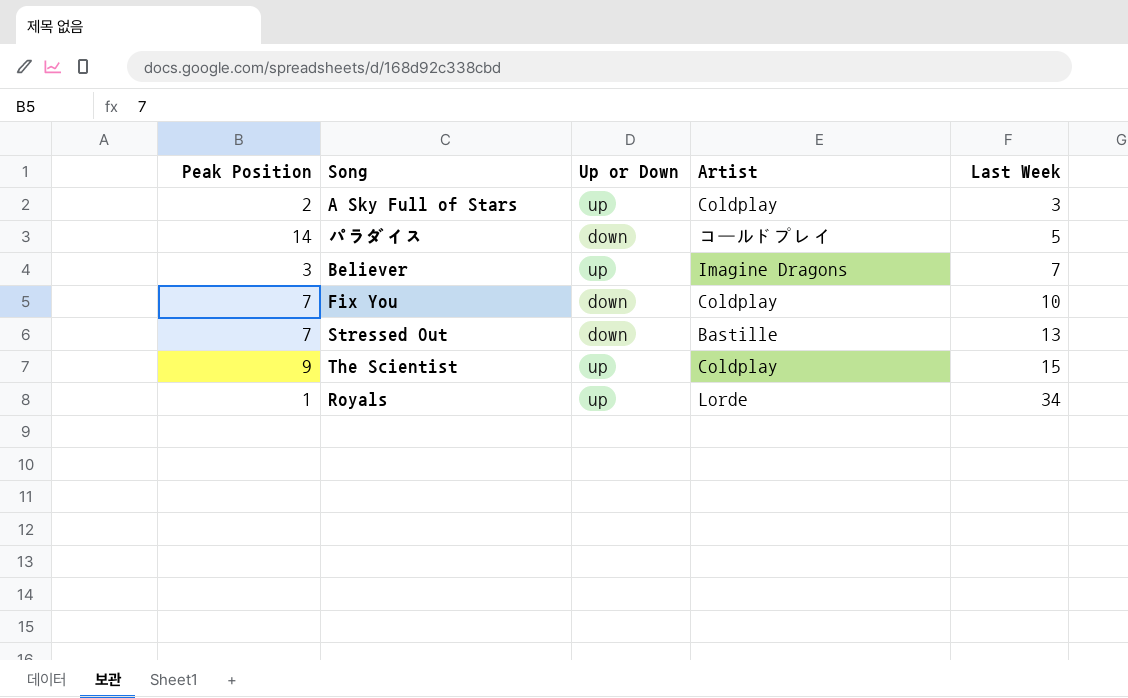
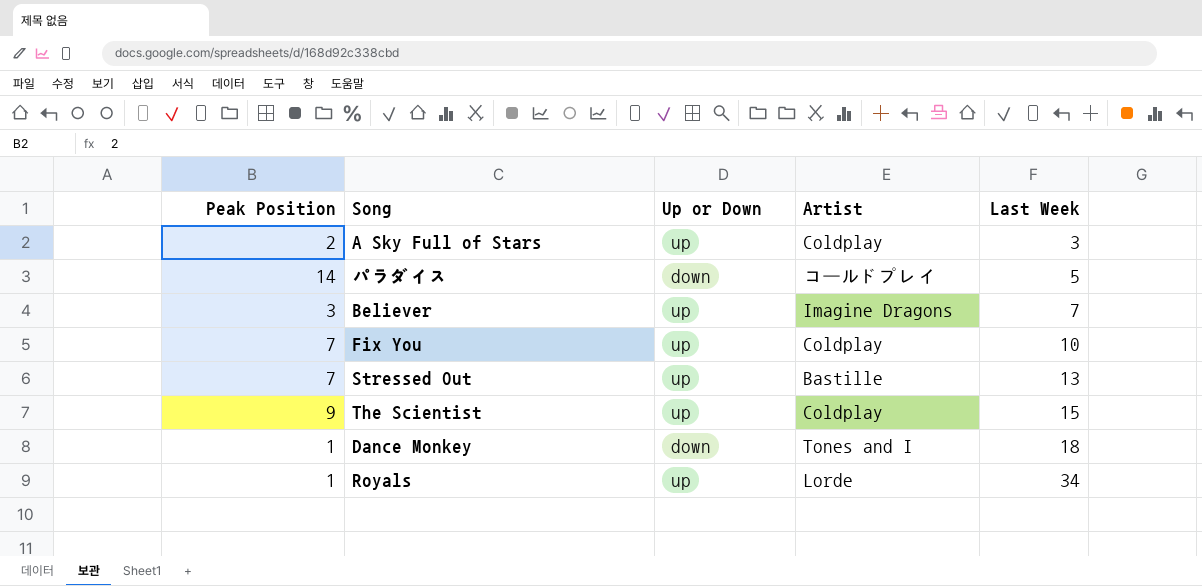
Fix You | Up or Down: down -> up
Stressed Out | Up or Down: down -> up
row Dance Monkey: none -> 1 | down | Tones and I | 18

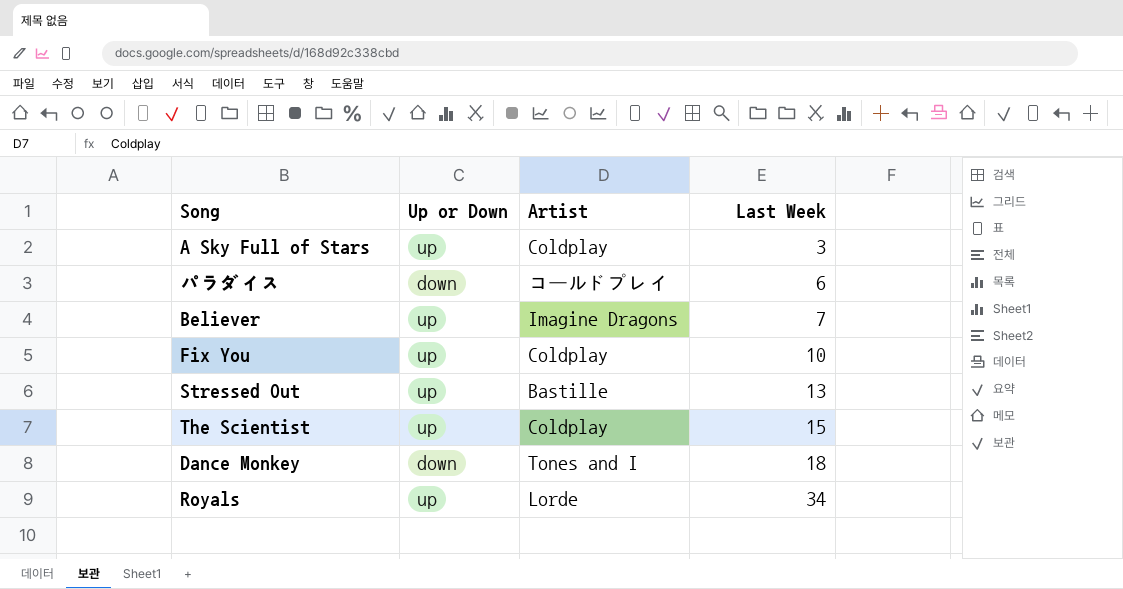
column Peak Position | position: 1 -> none
パラダイス | Last Week: 5 -> 6

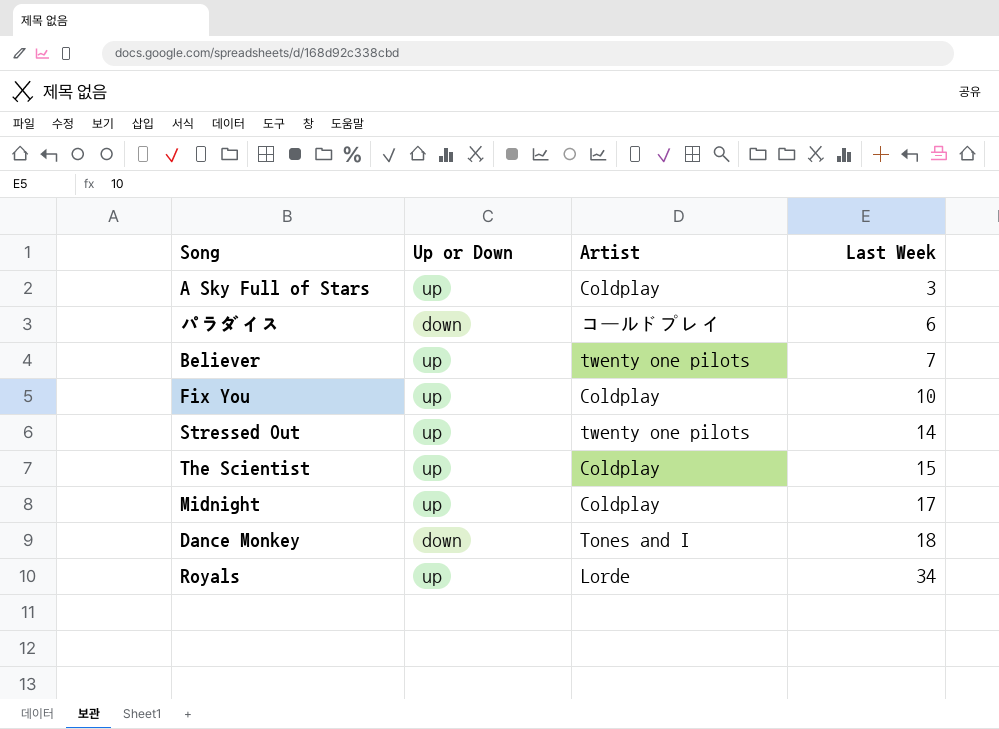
Believer | Artist: Imagine Dragons -> twenty one pilots
Stressed Out | Artist: Bastille -> twenty one pilots
Stressed Out | Last Week: 13 -> 14
row Midnight: none -> up | Coldplay | 17

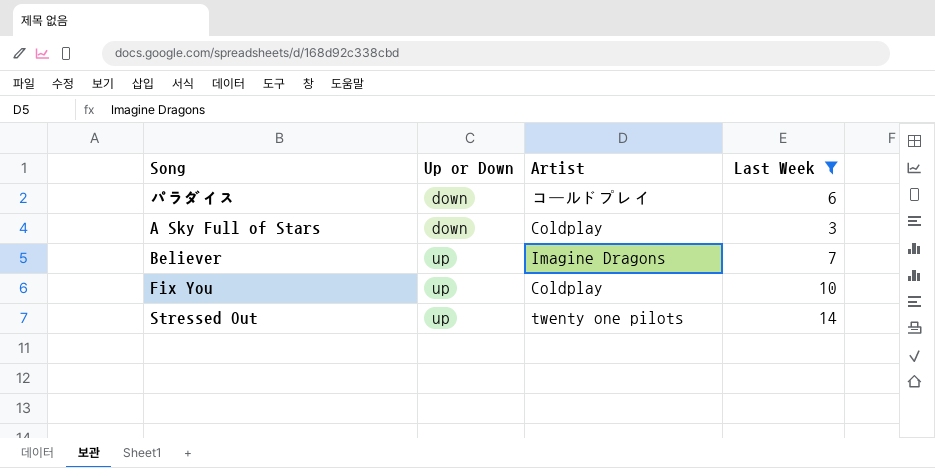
filter: none -> Last Week <= 14
row order: Last Week ascending -> Up or Down ascending
A Sky Full of Stars | Up or Down: up -> down
Believer | Artist: twenty one pilots -> Imagine Dragons

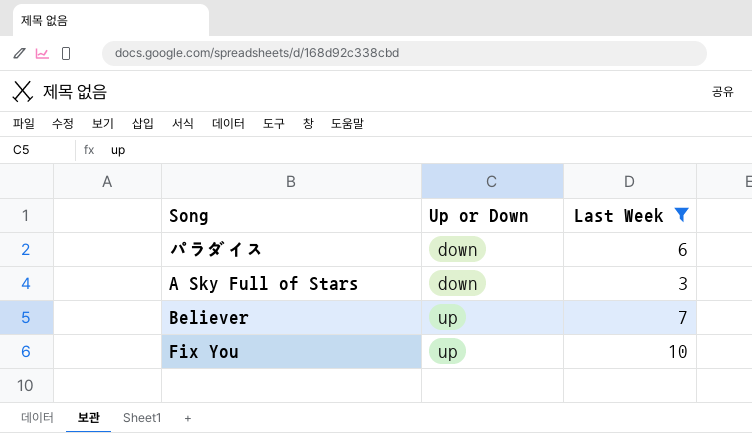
column Artist | position: 3 -> none
row Stressed Out: up | twenty one pilots | 14 -> none

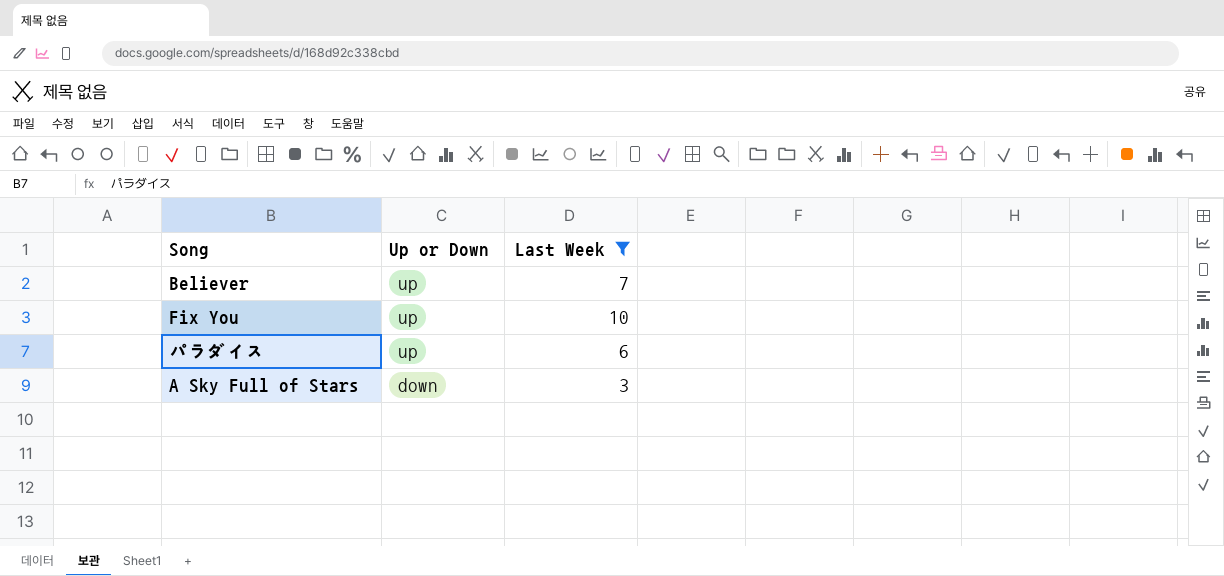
row order: Up or Down ascending -> Up or Down descending
パラダイス | Up or Down: down -> up

